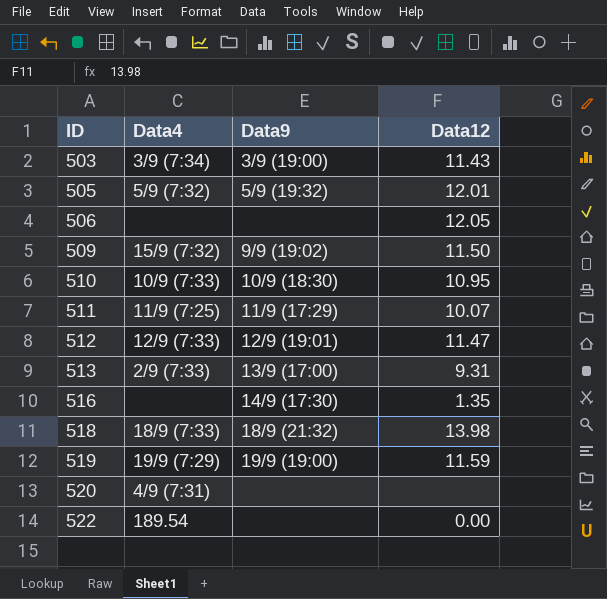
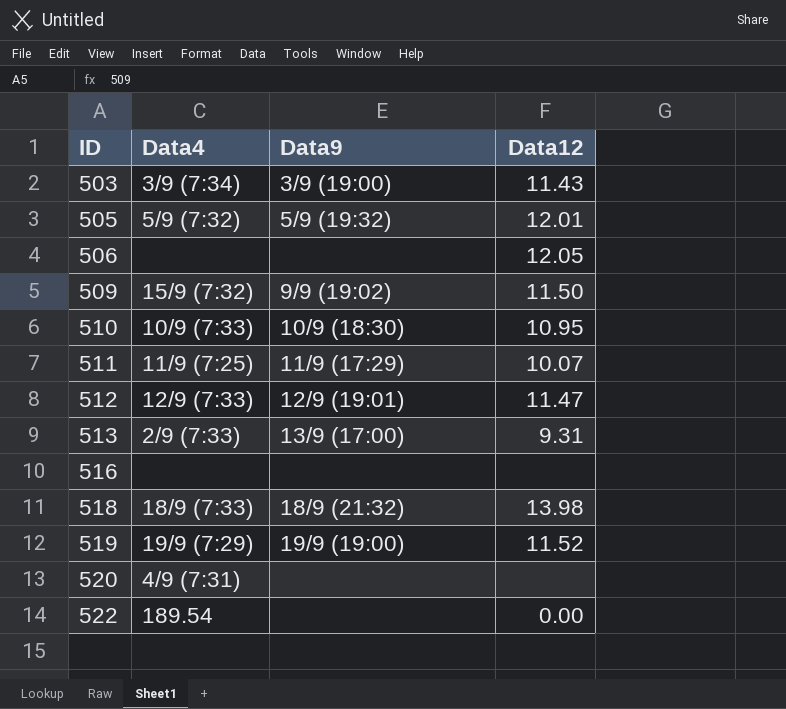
516 | Data9: 14/9 (17:30) -> none
516 | Data12: 1.35 -> none
519 | Data12: 11.59 -> 11.52

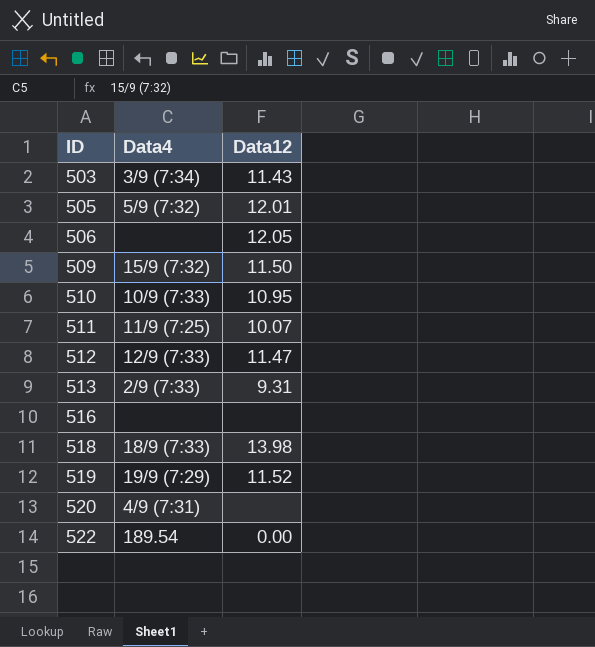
column Data9 | position: 3 -> none

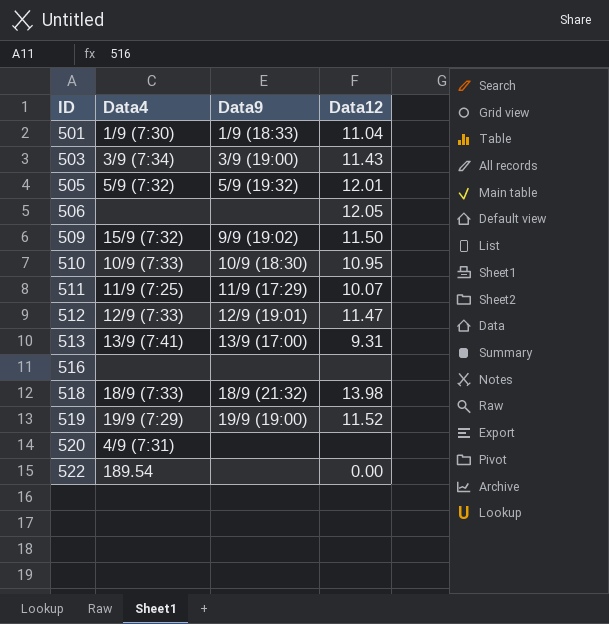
column Data9 | position: none -> 3
row 501: none -> 1/9 (7:30) | 1/9 (18:33) | 11.04
513 | Data4: 2/9 (7:33) -> 13/9 (7:41)

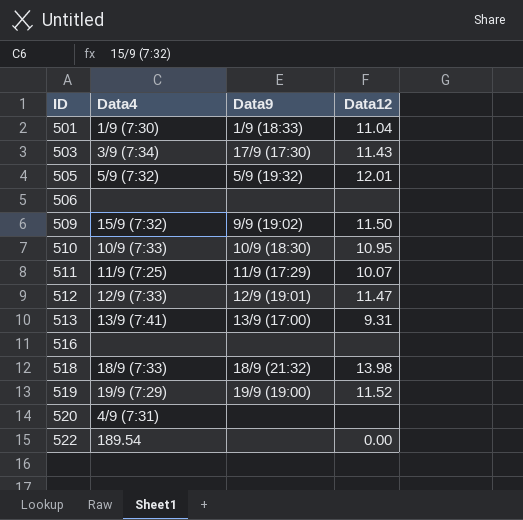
503 | Data9: 3/9 (19:00) -> 17/9 (17:30)
506 | Data12: 12.05 -> none

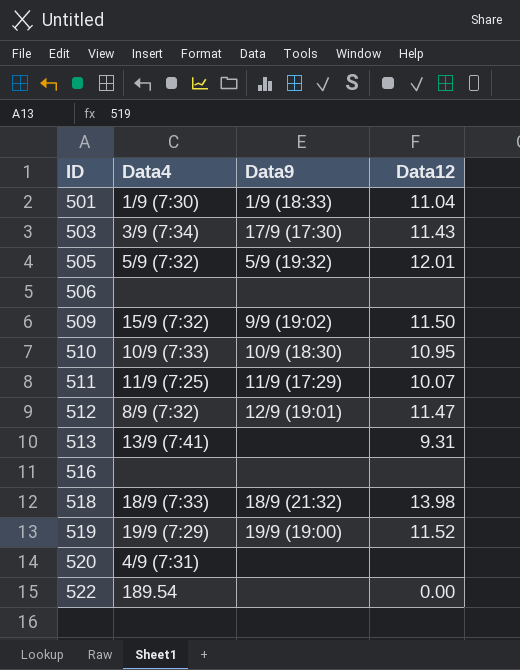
512 | Data4: 12/9 (7:33) -> 8/9 (7:32)
513 | Data9: 13/9 (17:00) -> none

